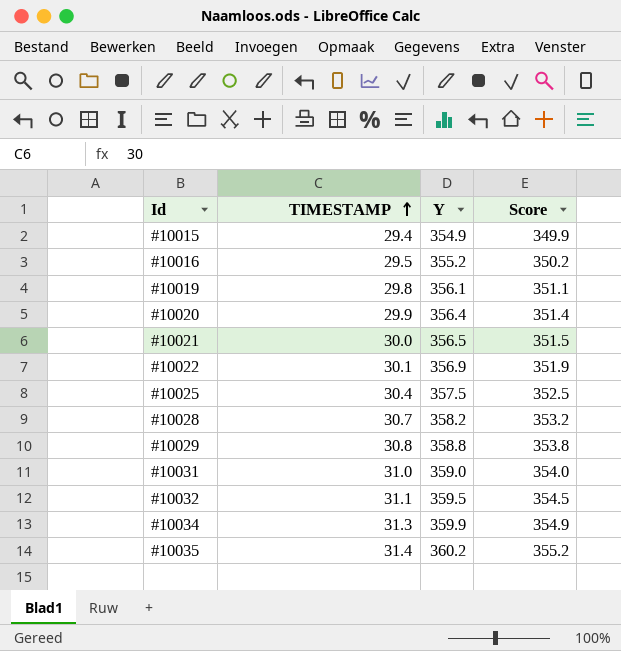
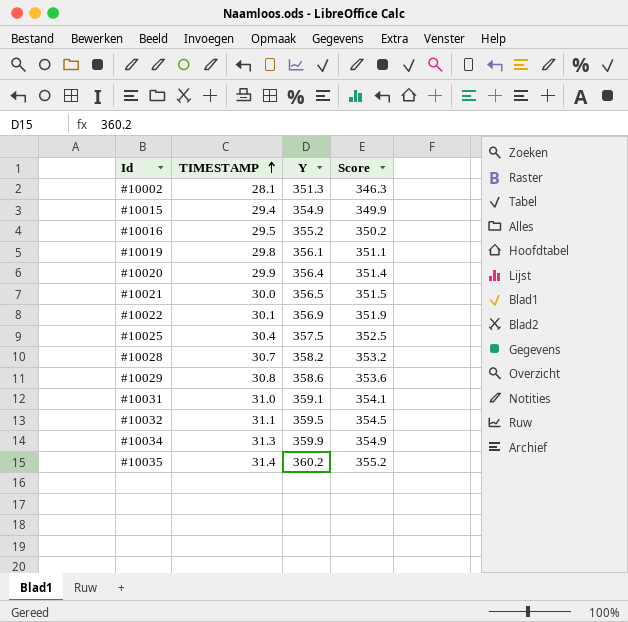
row #10002: none -> 28.1 | 351.3 | 346.3
#10029 | Y: 358.8 -> 358.6
#10029 | Score: 353.8 -> 353.6
#10031 | Y: 359.0 -> 359.1
#10031 | Score: 354.0 -> 354.1

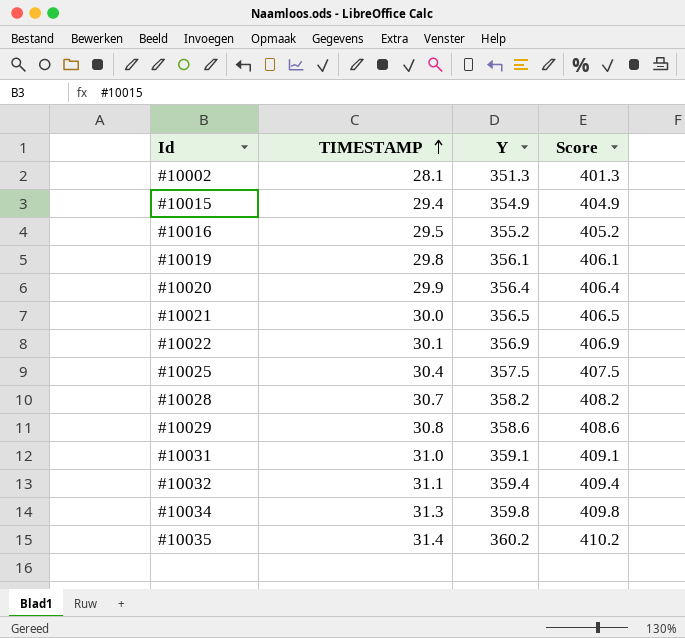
column Score | formula: [Y] - 5 -> [Y] + 50
#10032 | Y: 359.5 -> 359.4
#10034 | Y: 359.9 -> 359.8

